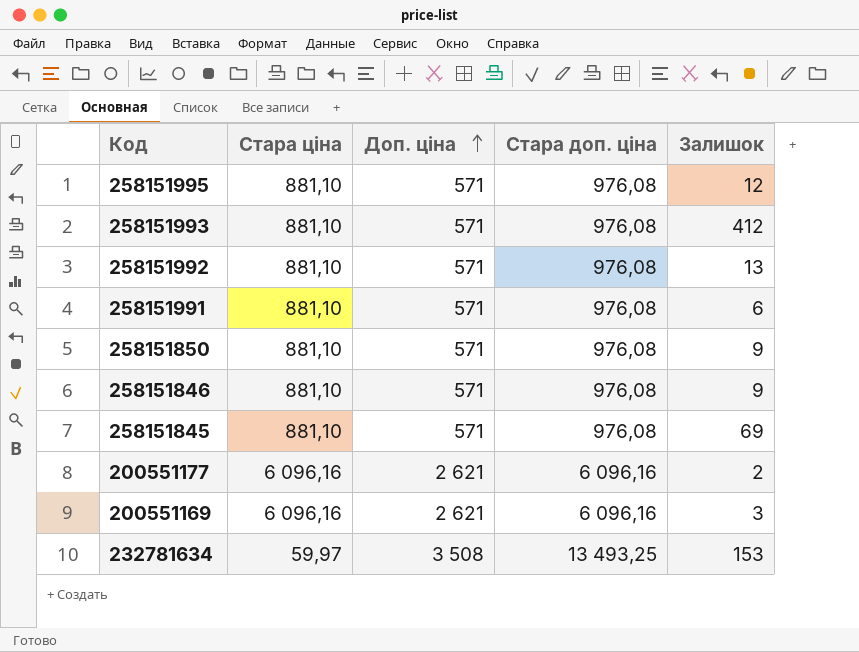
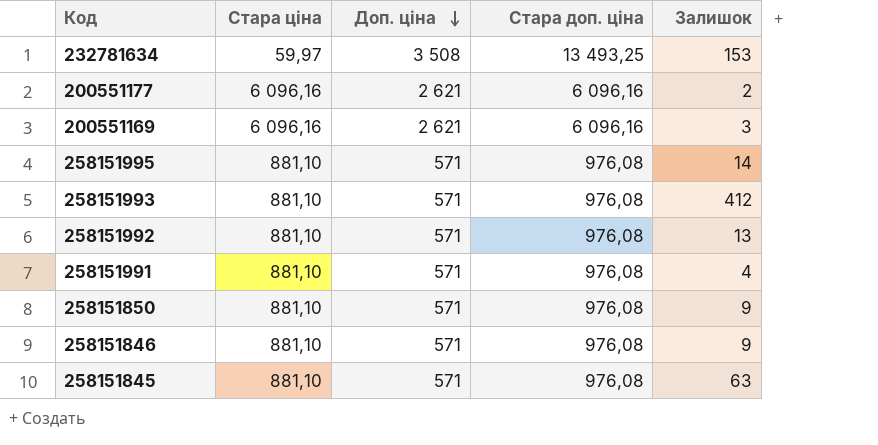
row order: Доп. ціна ascending -> Доп. ціна descending
258151995 | Залишок: 12 -> 14
258151991 | Залишок: 6 -> 4
258151845 | Залишок: 69 -> 63

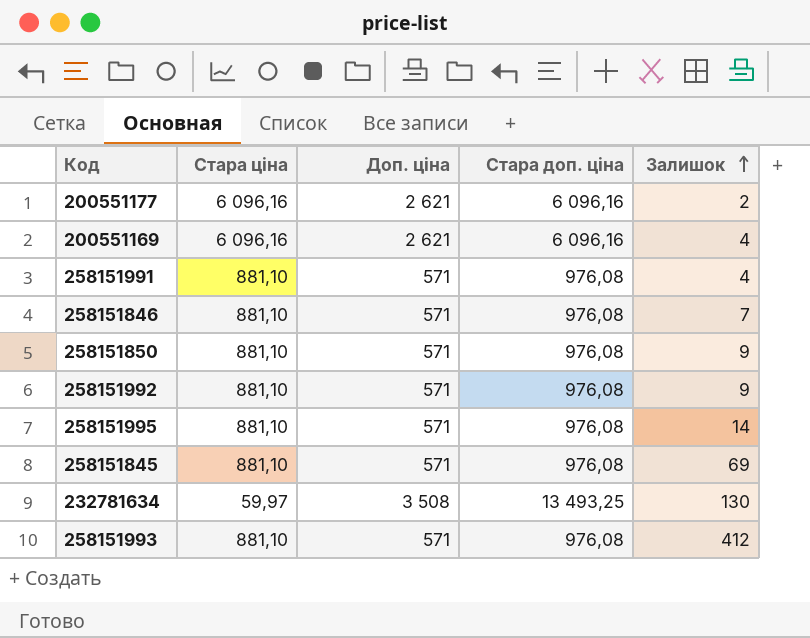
row order: Доп. ціна descending -> Залишок ascending
200551169 | Залишок: 3 -> 4
258151846 | Залишок: 9 -> 7
258151992 | Залишок: 13 -> 9
258151845 | Залишок: 63 -> 69
232781634 | Залишок: 153 -> 130

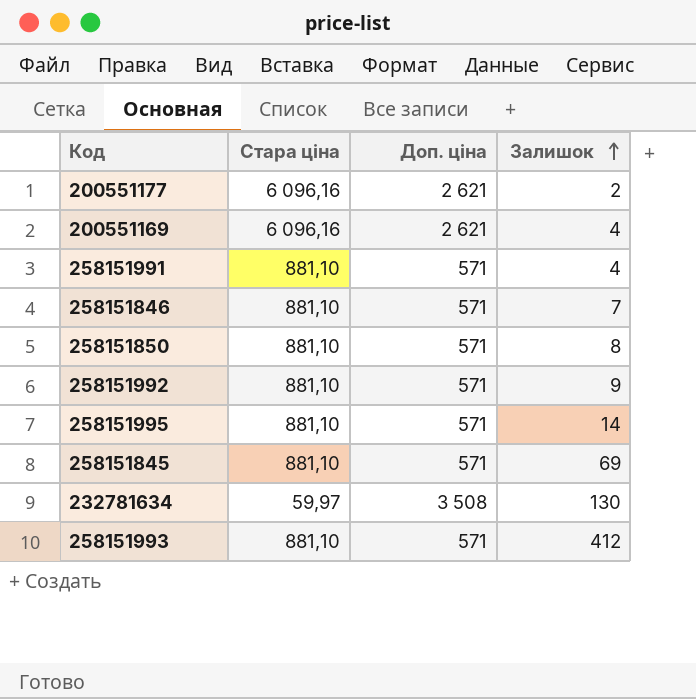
column Стара доп. ціна | position: 4 -> none
258151850 | Залишок: 9 -> 8

